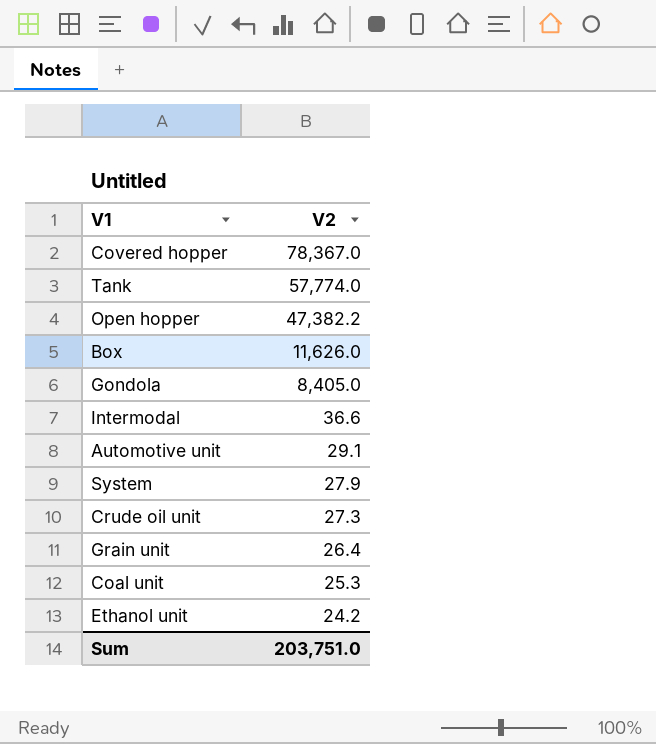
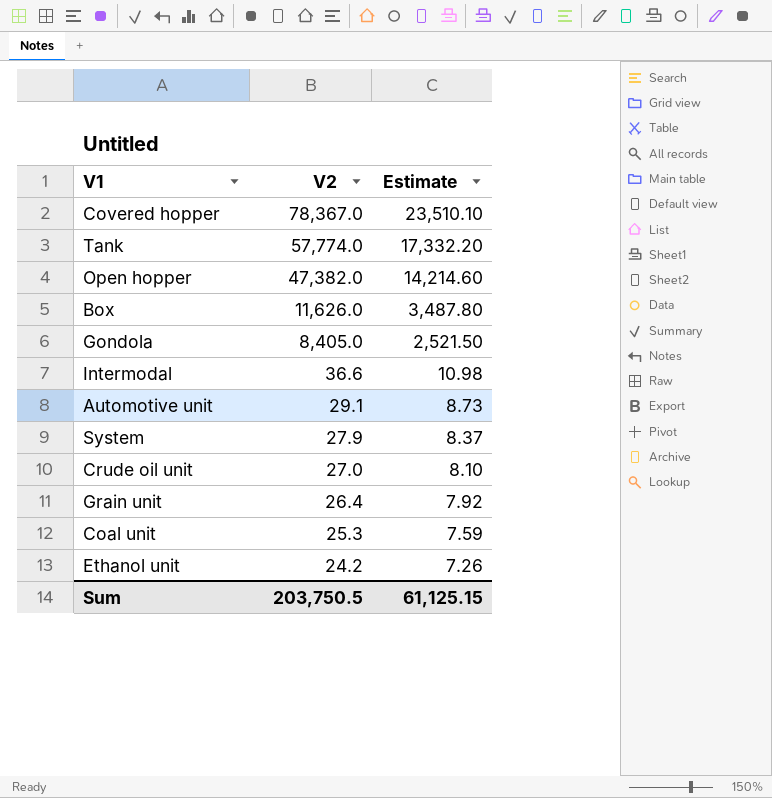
column Estimate | formula: none -> [V2] * 0.3
Open hopper | V2: 47,382.2 -> 47,382.0
Crude oil unit | V2: 27.3 -> 27.0
Sum | V2: 203,751.0 -> 203,750.5

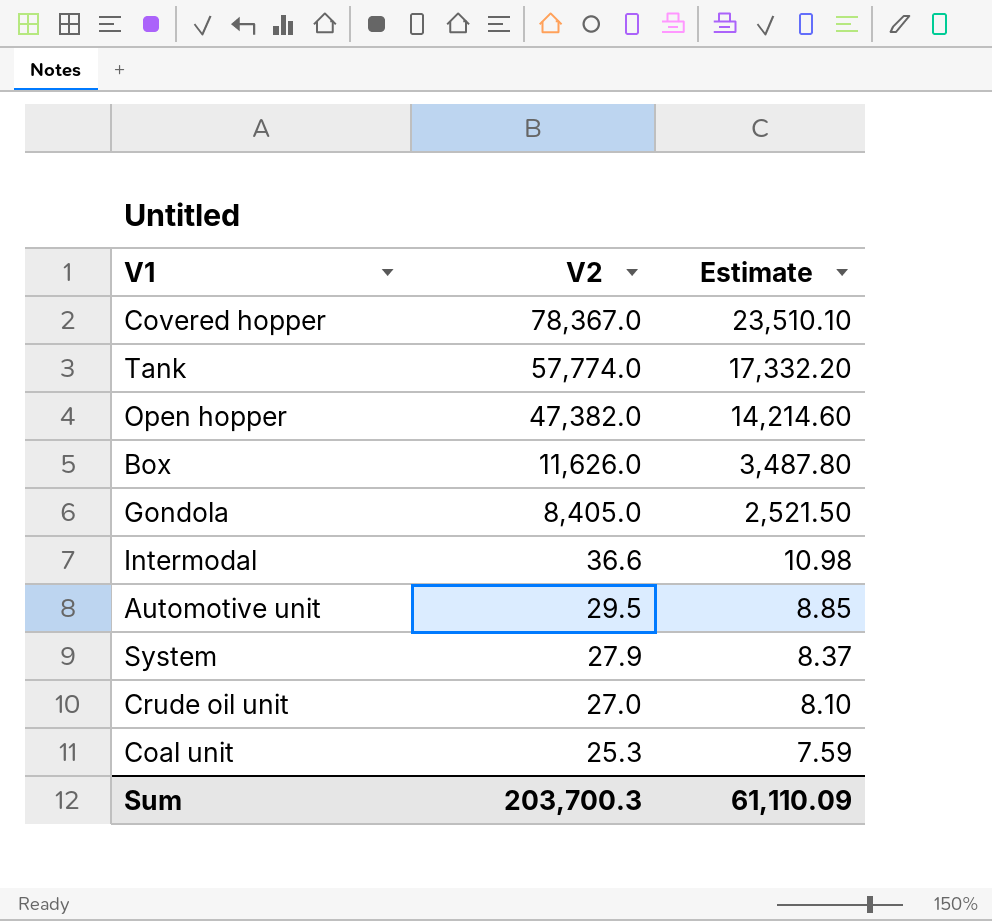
row Grain unit: 26.4 | 7.92 -> none
row Ethanol unit: 24.2 | 7.26 -> none
Automotive unit | V2: 29.1 -> 29.5
Automotive unit | Estimate: 8.73 -> 8.85
Sum | V2: 203,750.5 -> 203,700.3
Sum | Estimate: 61,125.15 -> 61,110.09

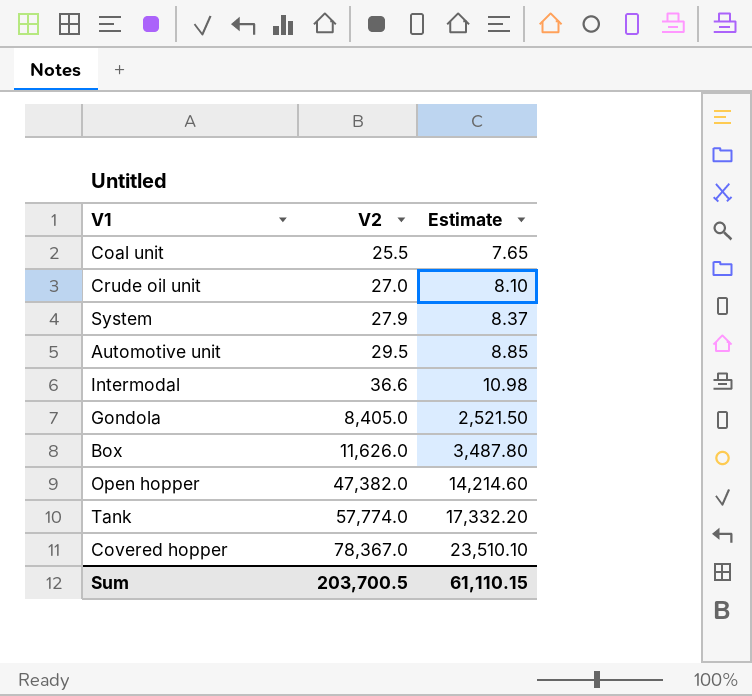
row order: V2 descending -> V2 ascending
Coal unit | V2: 25.3 -> 25.5
Coal unit | Estimate: 7.59 -> 7.65
Sum | V2: 203,700.3 -> 203,700.5
Sum | Estimate: 61,110.09 -> 61,110.15

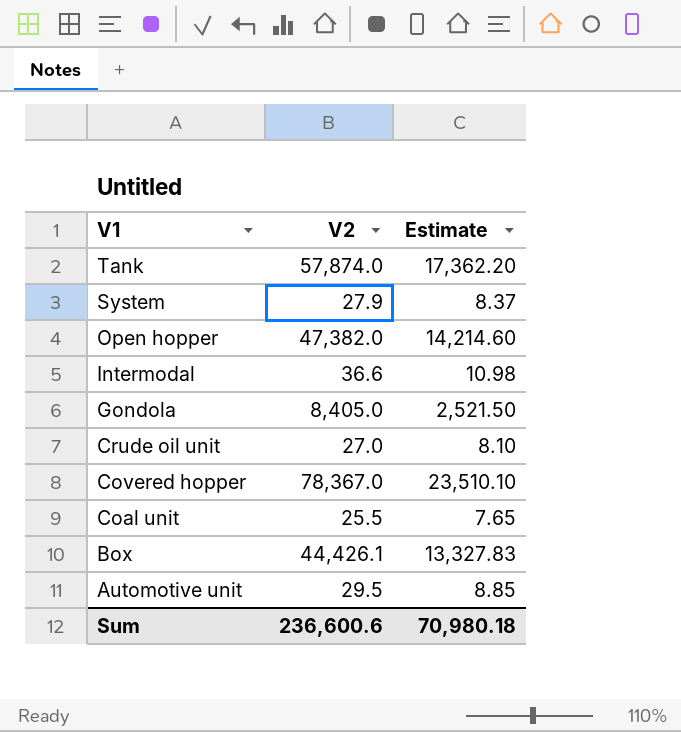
row order: V2 ascending -> V1 descending
Tank | V2: 57,774.0 -> 57,874.0
Tank | Estimate: 17,332.20 -> 17,362.20
Box | V2: 11,626.0 -> 44,426.1
Box | Estimate: 3,487.80 -> 13,327.83
Sum | V2: 203,700.5 -> 236,600.6
Sum | Estimate: 61,110.15 -> 70,980.18

